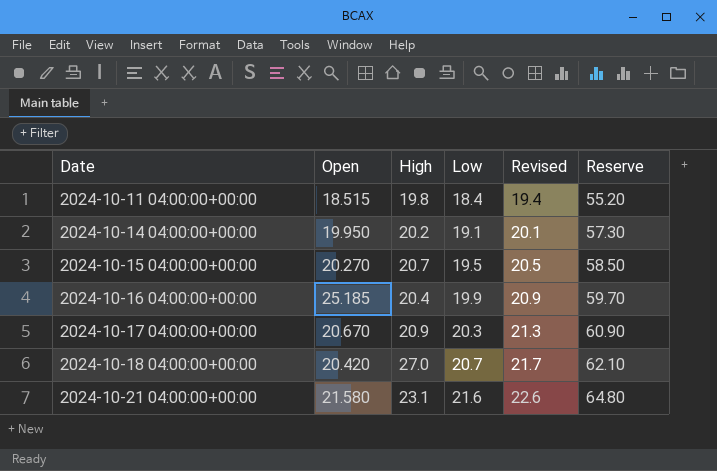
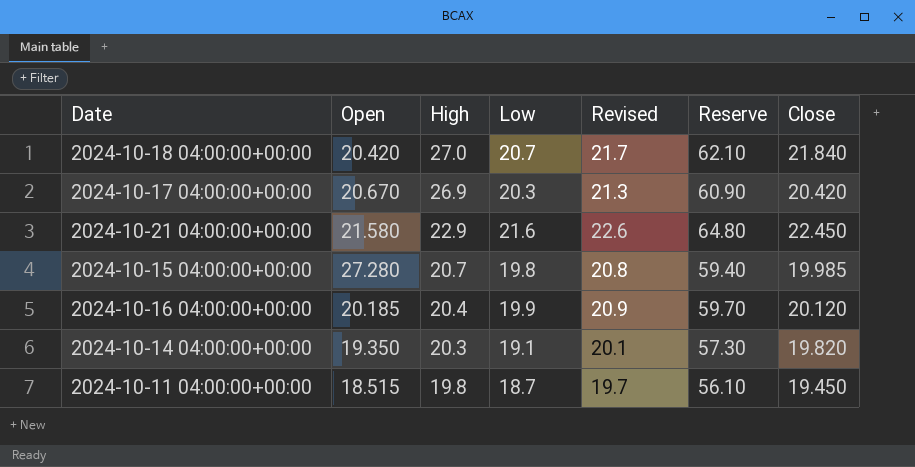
row order: Date ascending -> High descending
column Close | position: none -> 7
2024-10-17 04:00:00+00:00 | High: 20.9 -> 26.9
2024-10-21 04:00:00+00:00 | High: 23.1 -> 22.9
2024-10-15 04:00:00+00:00 | Open: 20.270 -> 27.280
2024-10-15 04:00:00+00:00 | Low: 19.5 -> 19.8
2024-10-15 04:00:00+00:00 | Revised: 20.5 -> 20.8
2024-10-15 04:00:00+00:00 | Reserve: 58.50 -> 59.40
2024-10-16 04:00:00+00:00 | Open: 25.185 -> 20.185
2024-10-14 04:00:00+00:00 | Open: 19.950 -> 19.350
2024-10-14 04:00:00+00:00 | High: 20.2 -> 20.3
2024-10-11 04:00:00+00:00 | Low: 18.4 -> 18.7
2024-10-11 04:00:00+00:00 | Revised: 19.4 -> 19.7
2024-10-11 04:00:00+00:00 | Reserve: 55.20 -> 56.10

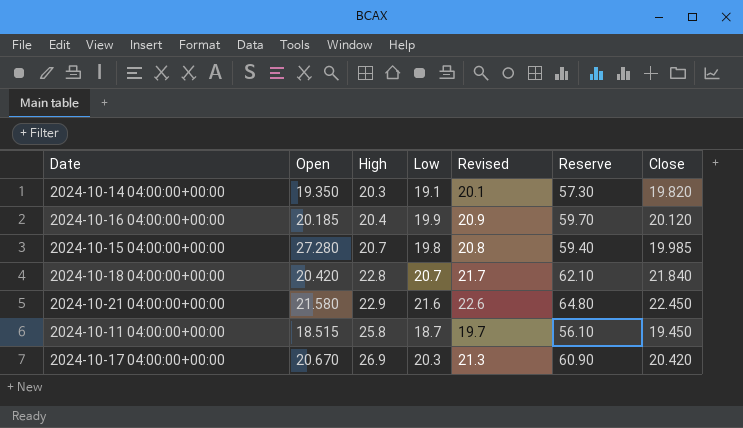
row order: High descending -> High ascending
2024-10-18 04:00:00+00:00 | High: 27.0 -> 22.8
2024-10-11 04:00:00+00:00 | High: 19.8 -> 25.8

